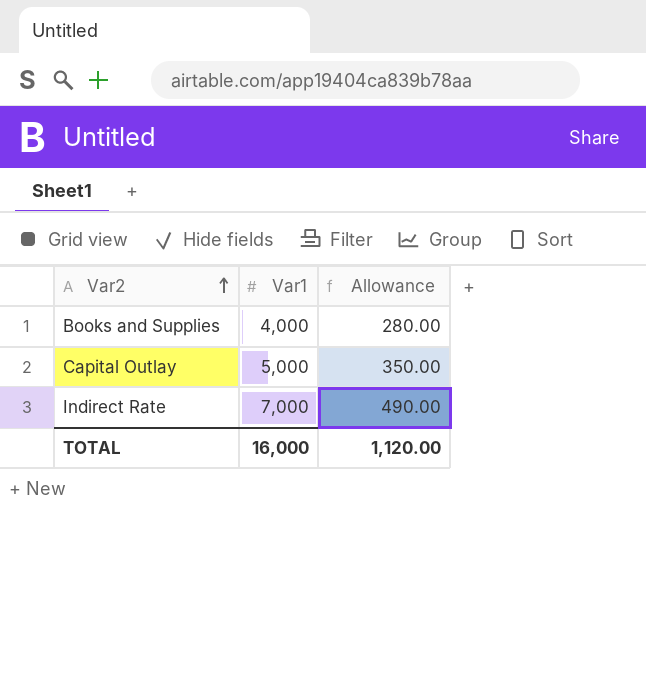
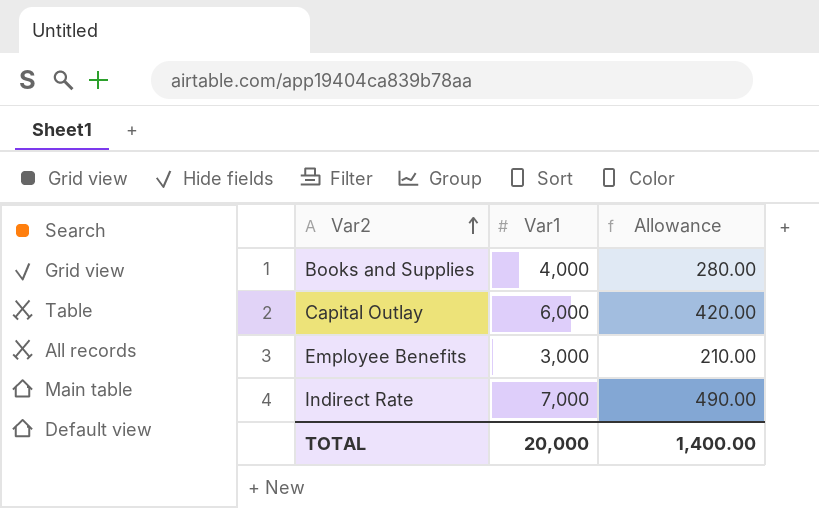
Capital Outlay | Var1: 5,000 -> 6,000
Capital Outlay | Allowance: 350.00 -> 420.00
row Employee Benefits: none -> 3,000 | 210.00
TOTAL | Var1: 16,000 -> 20,000
TOTAL | Allowance: 1,120.00 -> 1,400.00

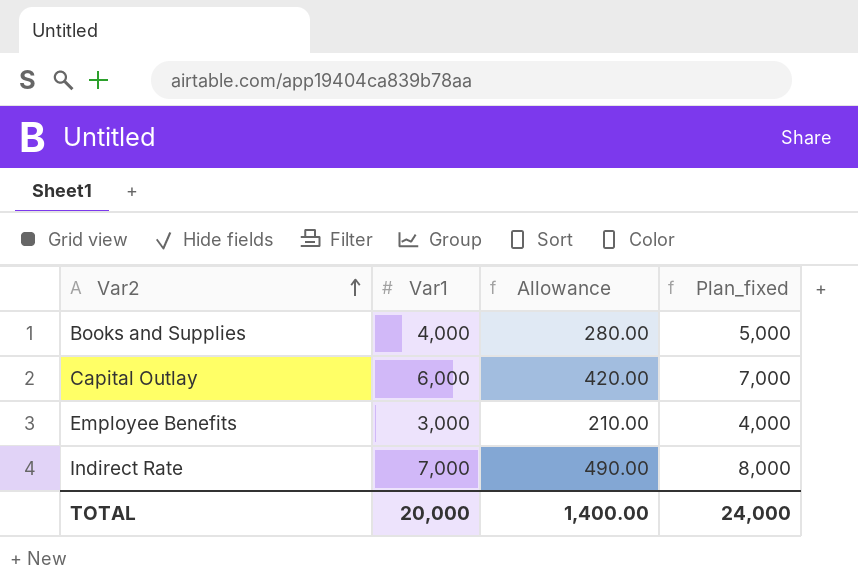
column Plan_fixed | formula: none -> [Var1] + 1000

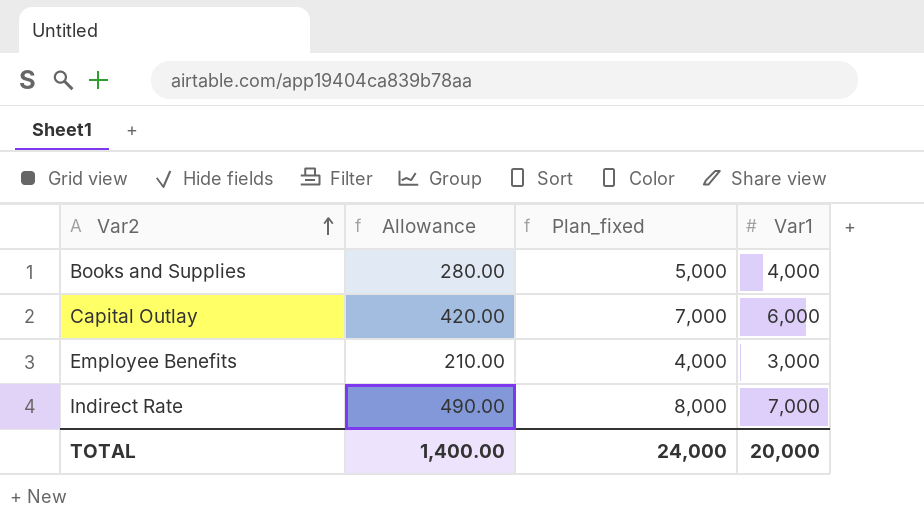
column Var1 | position: 2 -> 4

